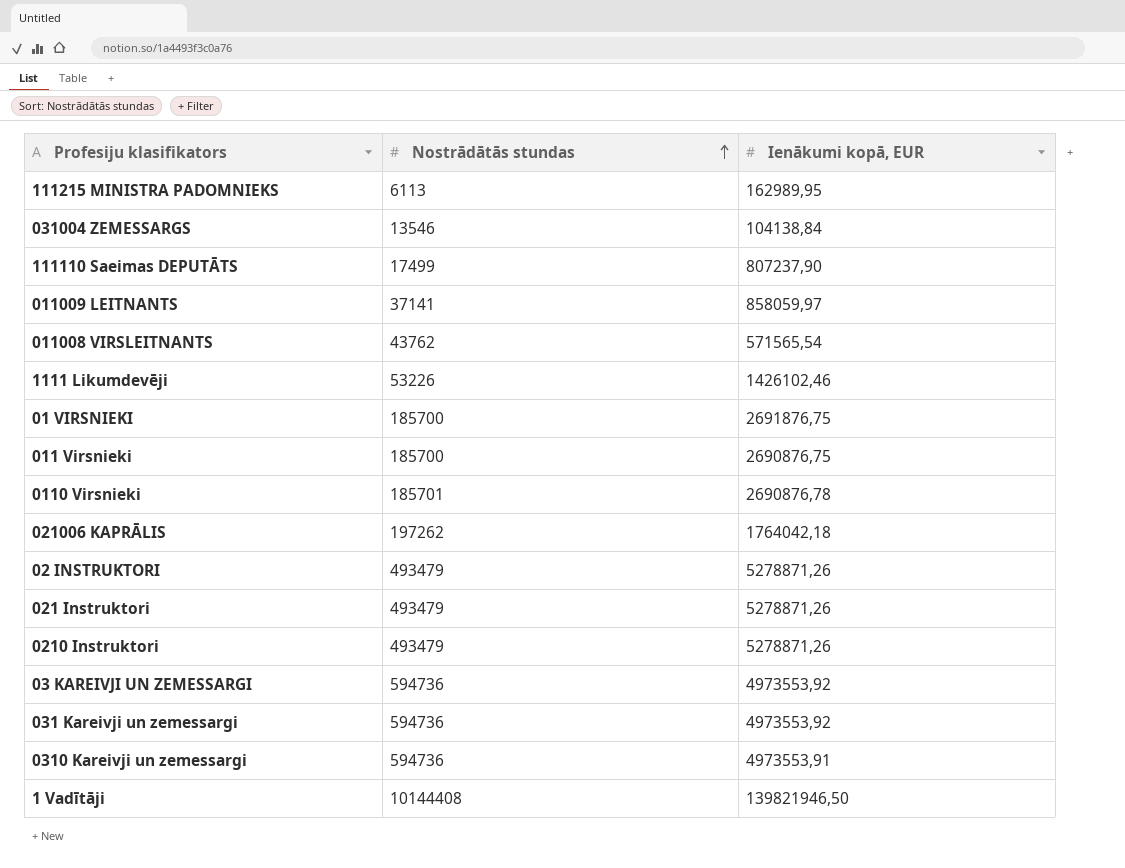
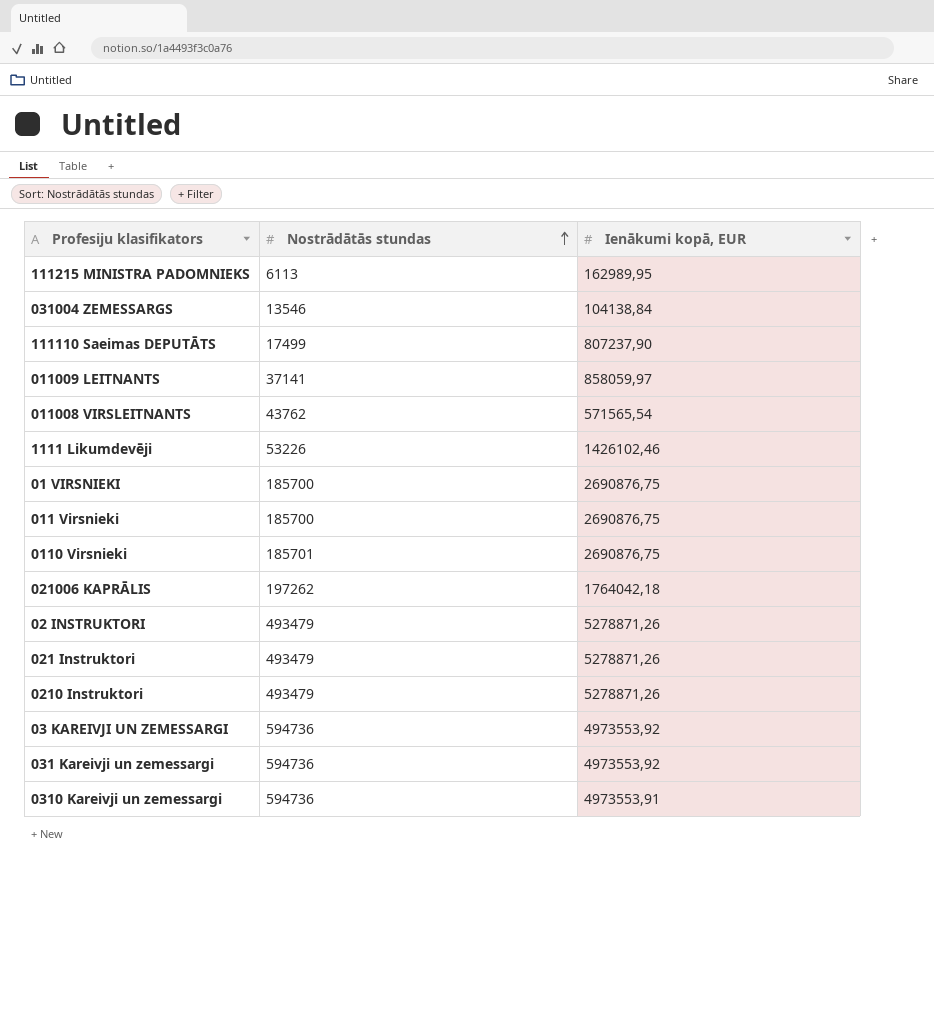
row 1 Vadītāji: 10144408 | 139821946,50 -> none
01 VIRSNIEKI | Ienākumi kopā, EUR: 2691876,75 -> 2690876,75
0110 Virsnieki | Ienākumi kopā, EUR: 2690876,78 -> 2690876,75

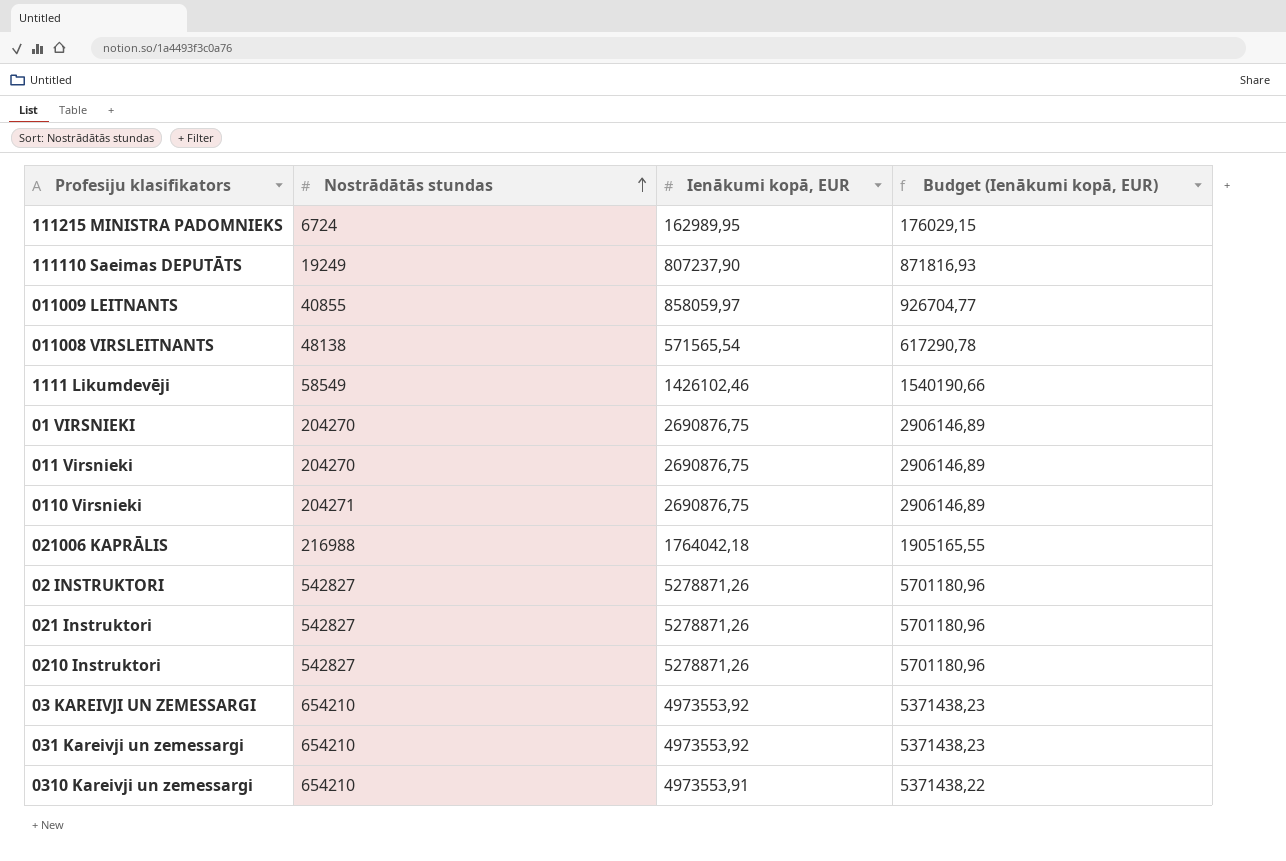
column Budget (Ienākumi kopā, EUR) | formula: none -> [Ienākumi kopā, EUR] * 1,08
row 031004 ZEMESSARGS: 13546 | 104138,84 -> none
111215 MINISTRA PADOMNIEKS | Nostrādātās stundas: 6113 -> 6724
111110 Saeimas DEPUTĀTS | Nostrādātās stundas: 17499 -> 19249
011009 LEITNANTS | Nostrādātās stundas: 37141 -> 40855
011008 VIRSLEITNANTS | Nostrādātās stundas: 43762 -> 48138
1111 Likumdevēji | Nostrādātās stundas: 53226 -> 58549
01 VIRSNIEKI | Nostrādātās stundas: 185700 -> 204270
011 Virsnieki | Nostrādātās stundas: 185700 -> 204270
0110 Virsnieki | Nostrādātās stundas: 185701 -> 204271
021006 KAPRĀLIS | Nostrādātās stundas: 197262 -> 216988
02 INSTRUKTORI | Nostrādātās stundas: 493479 -> 542827
021 Instruktori | Nostrādātās stundas: 493479 -> 542827
0210 Instruktori | Nostrādātās stundas: 493479 -> 542827
03 KAREIVJI UN ZEMESSARGI | Nostrādātās stundas: 594736 -> 654210
031 Kareivji un zemessargi | Nostrādātās stundas: 594736 -> 654210
0310 Kareivji un zemessargi | Nostrādātās stundas: 594736 -> 654210

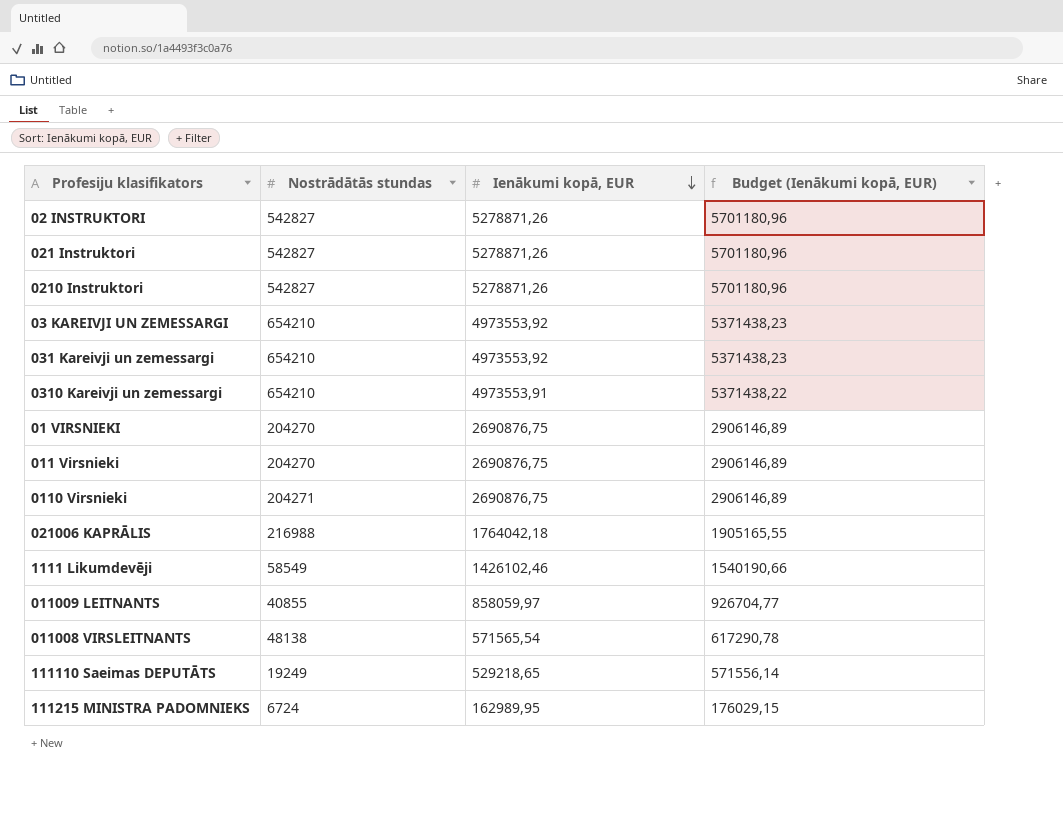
row order: Nostrādātās stundas ascending -> Ienākumi kopā, EUR descending
111110 Saeimas DEPUTĀTS | Ienākumi kopā, EUR: 807237,90 -> 529218,65
111110 Saeimas DEPUTĀTS | Budget (Ienākumi kopā, EUR): 871816,93 -> 571556,14

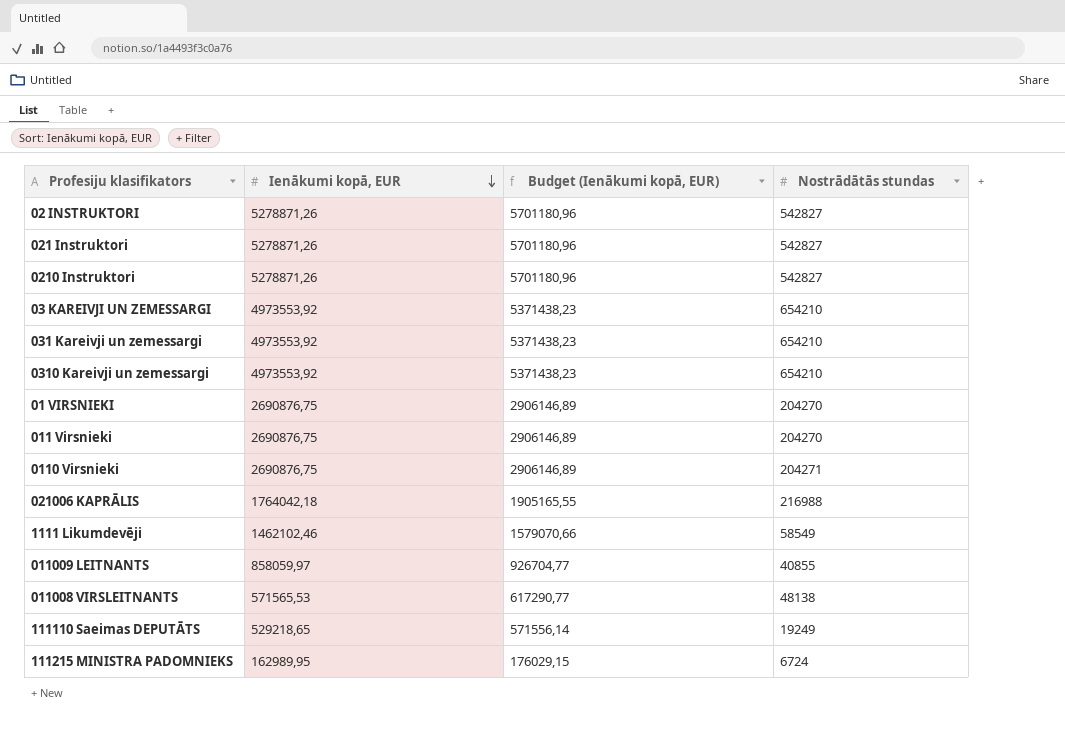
column Nostrādātās stundas | position: 2 -> 4
0310 Kareivji un zemessargi | Ienākumi kopā, EUR: 4973553,91 -> 4973553,92
0310 Kareivji un zemessargi | Budget (Ienākumi kopā, EUR): 5371438,22 -> 5371438,23
1111 Likumdevēji | Ienākumi kopā, EUR: 1426102,46 -> 1462102,46
1111 Likumdevēji | Budget (Ienākumi kopā, EUR): 1540190,66 -> 1579070,66
011008 VIRSLEITNANTS | Ienākumi kopā, EUR: 571565,54 -> 571565,53
011008 VIRSLEITNANTS | Budget (Ienākumi kopā, EUR): 617290,78 -> 617290,77

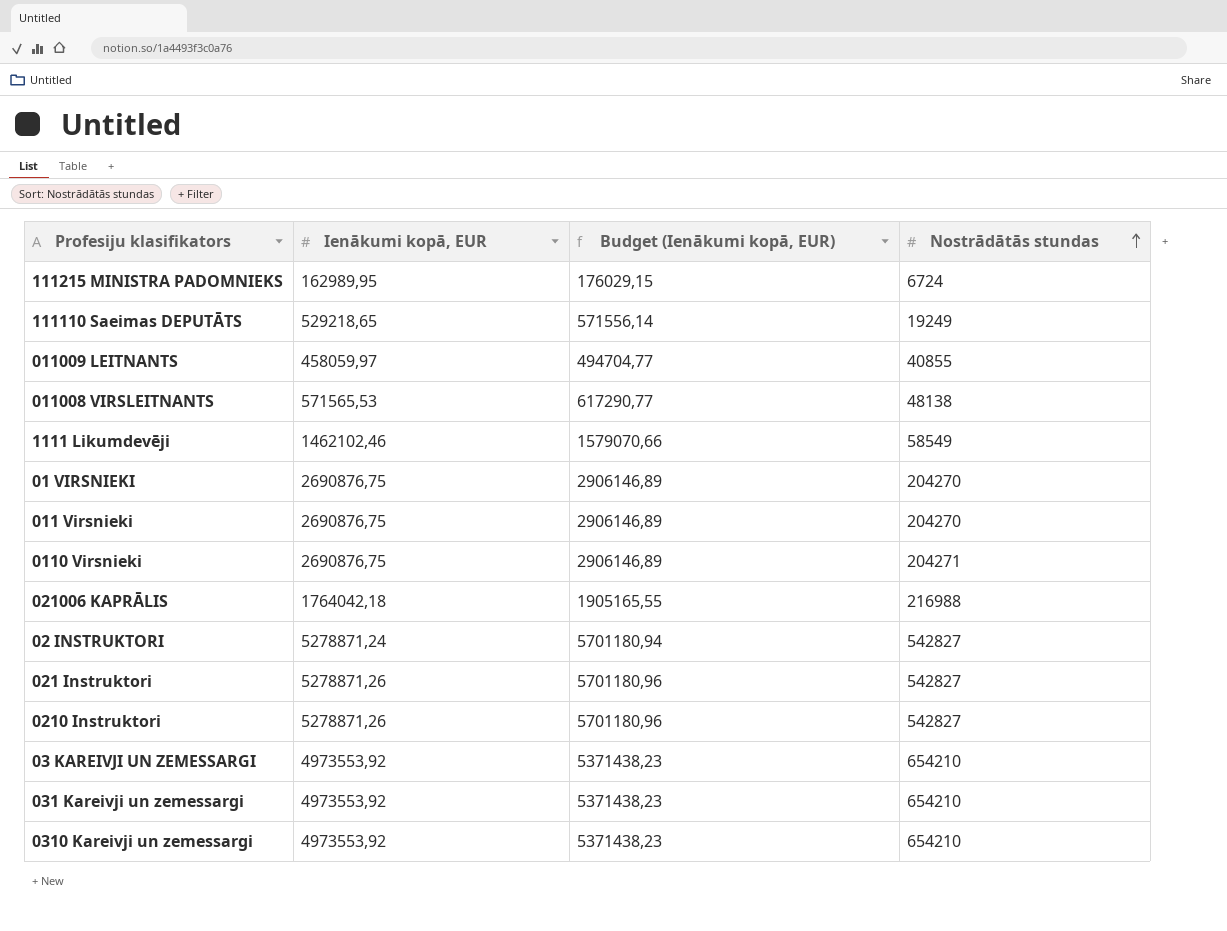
row order: Ienākumi kopā, EUR descending -> Nostrādātās stundas ascending
011009 LEITNANTS | Ienākumi kopā, EUR: 858059,97 -> 458059,97
011009 LEITNANTS | Budget (Ienākumi kopā, EUR): 926704,77 -> 494704,77
02 INSTRUKTORI | Ienākumi kopā, EUR: 5278871,26 -> 5278871,24
02 INSTRUKTORI | Budget (Ienākumi kopā, EUR): 5701180,96 -> 5701180,94

